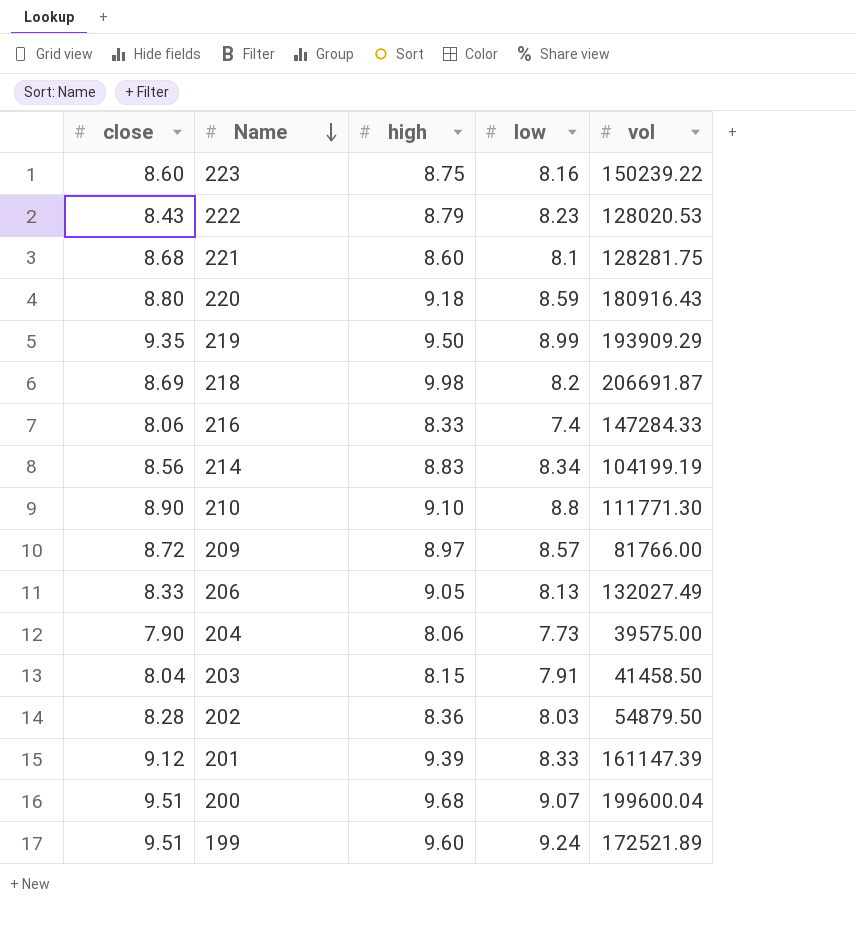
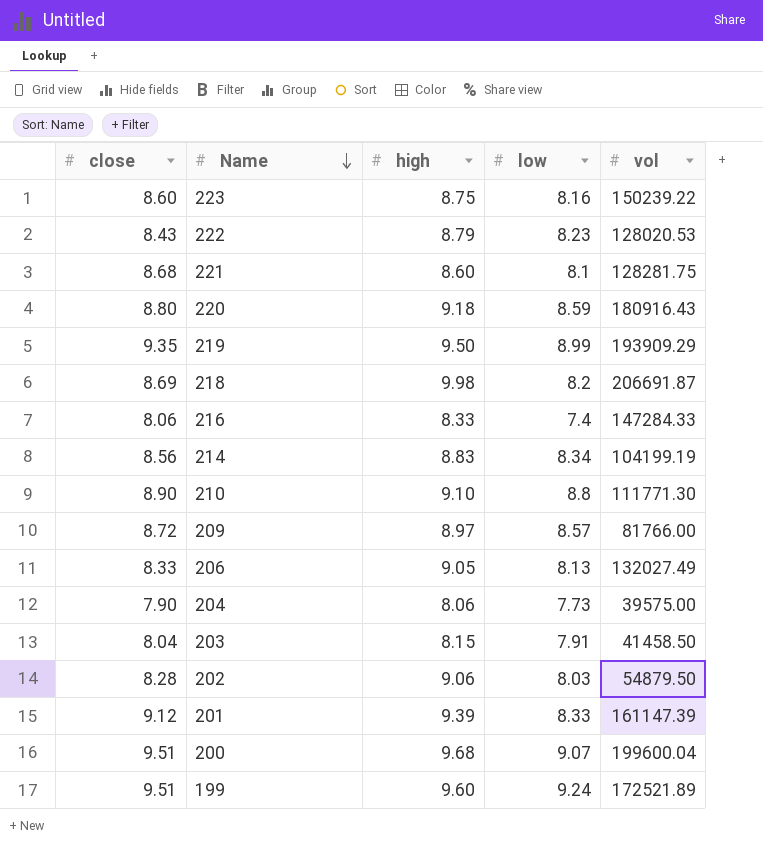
202 | high: 8.36 -> 9.06

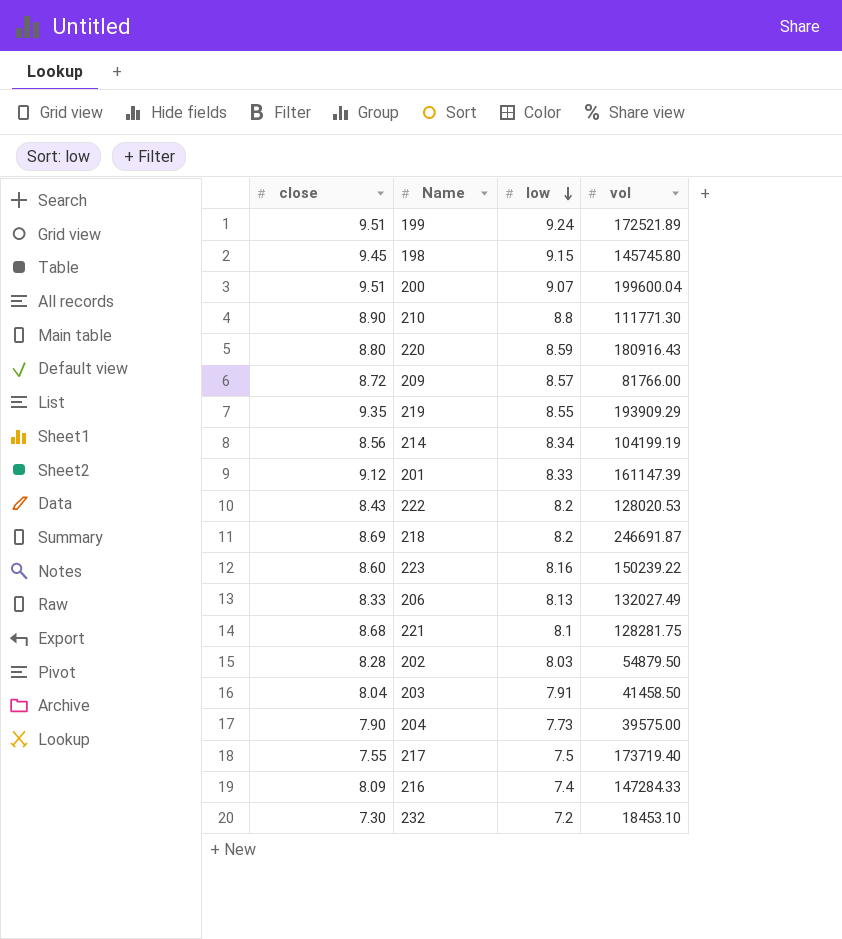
row order: Name descending -> low descending
column high | position: 3 -> none
row 198: none -> 9.45 | 9.15 | 145745.80
219 | low: 8.99 -> 8.55
222 | low: 8.23 -> 8.2
218 | vol: 206691.87 -> 246691.87
row 217: none -> 7.55 | 7.5 | 173719.40
216 | close: 8.06 -> 8.09
row 232: none -> 7.30 | 7.2 | 18453.10

